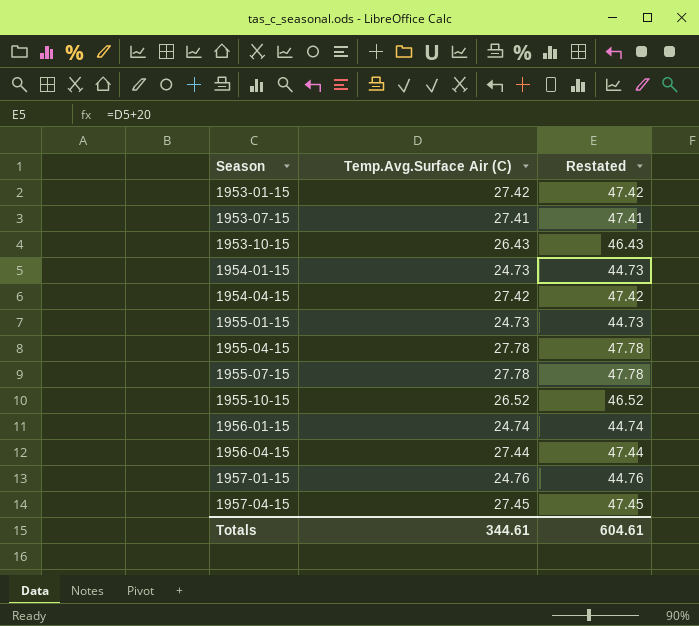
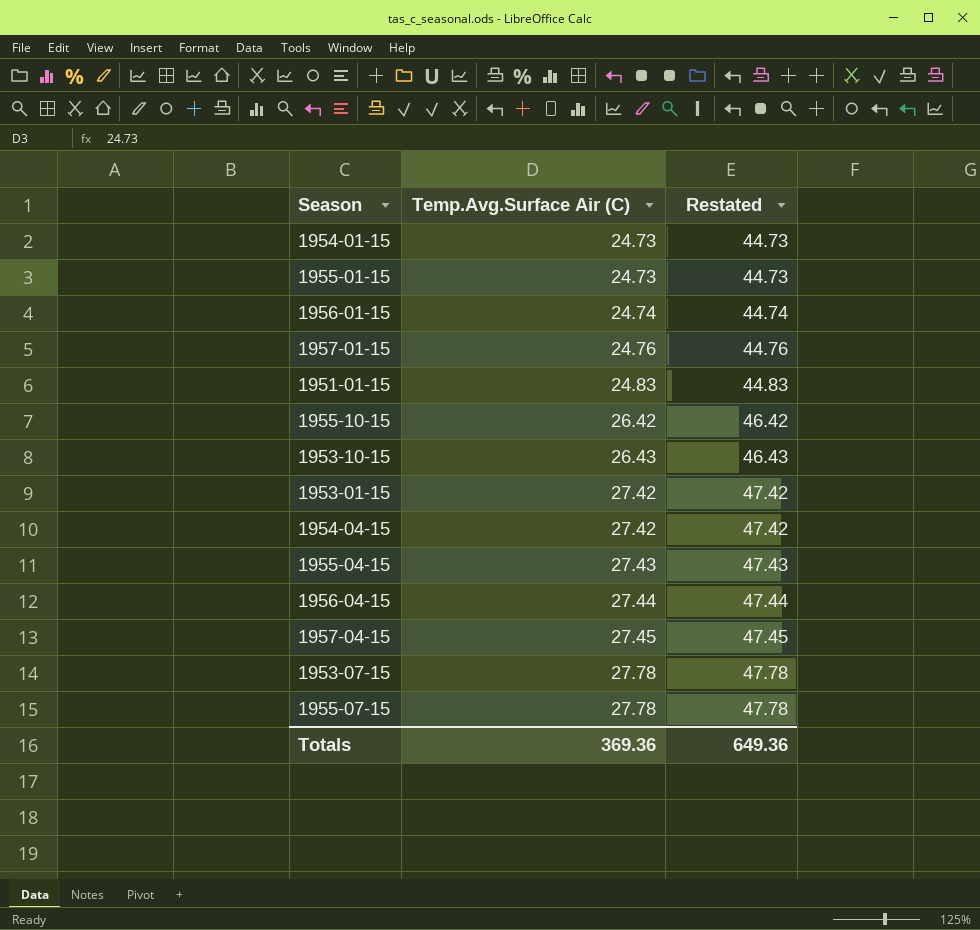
row order: Season ascending -> Temp.Avg.Surface Air (C) ascending
row 1951-01-15: none -> 24.83 | 44.83
1955-10-15 | Temp.Avg.Surface Air (C): 26.52 -> 26.42
1955-10-15 | Restated: 46.52 -> 46.42
1955-04-15 | Temp.Avg.Surface Air (C): 27.78 -> 27.43
1955-04-15 | Restated: 47.78 -> 47.43
1953-07-15 | Temp.Avg.Surface Air (C): 27.41 -> 27.78
1953-07-15 | Restated: 47.41 -> 47.78
Totals | Temp.Avg.Surface Air (C): 344.61 -> 369.36
Totals | Restated: 604.61 -> 649.36

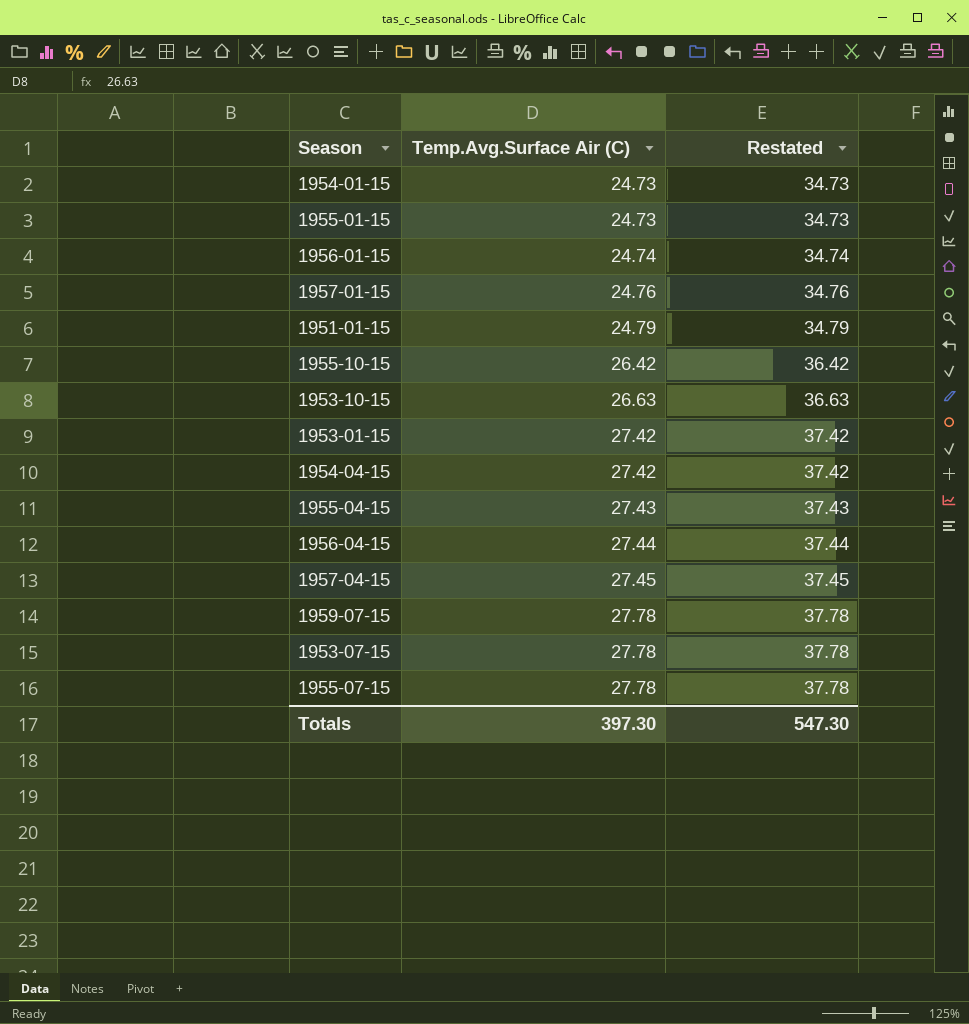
column Restated | formula: [Temp.Avg.Surface Air (C)] + 20 -> [Temp.Avg.Surface Air (C)] + 10
1951-01-15 | Temp.Avg.Surface Air (C): 24.83 -> 24.79
1953-10-15 | Temp.Avg.Surface Air (C): 26.43 -> 26.63
row 1959-07-15: none -> 27.78 | 37.78
Totals | Temp.Avg.Surface Air (C): 369.36 -> 397.30
Totals | Restated: 649.36 -> 547.30

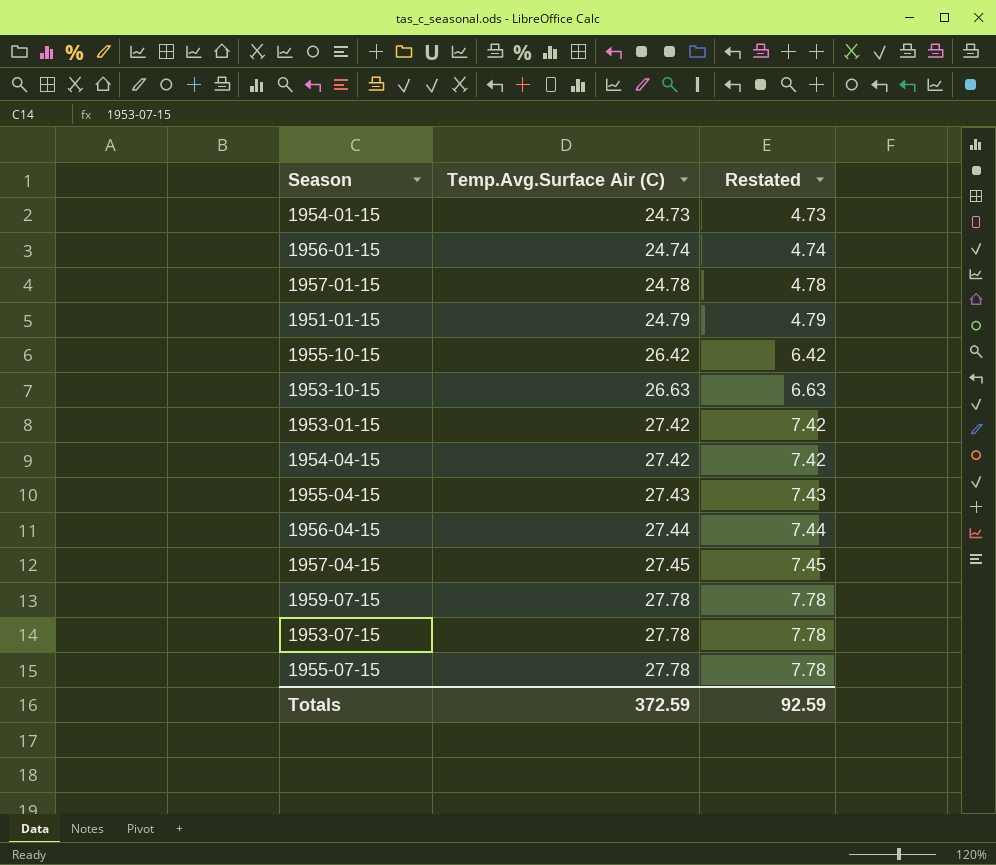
column Restated | formula: [Temp.Avg.Surface Air (C)] + 10 -> [Temp.Avg.Surface Air (C)] - 20
row 1955-01-15: 24.73 | 34.73 -> none
1957-01-15 | Temp.Avg.Surface Air (C): 24.76 -> 24.78
Totals | Temp.Avg.Surface Air (C): 397.30 -> 372.59
Totals | Restated: 547.30 -> 92.59

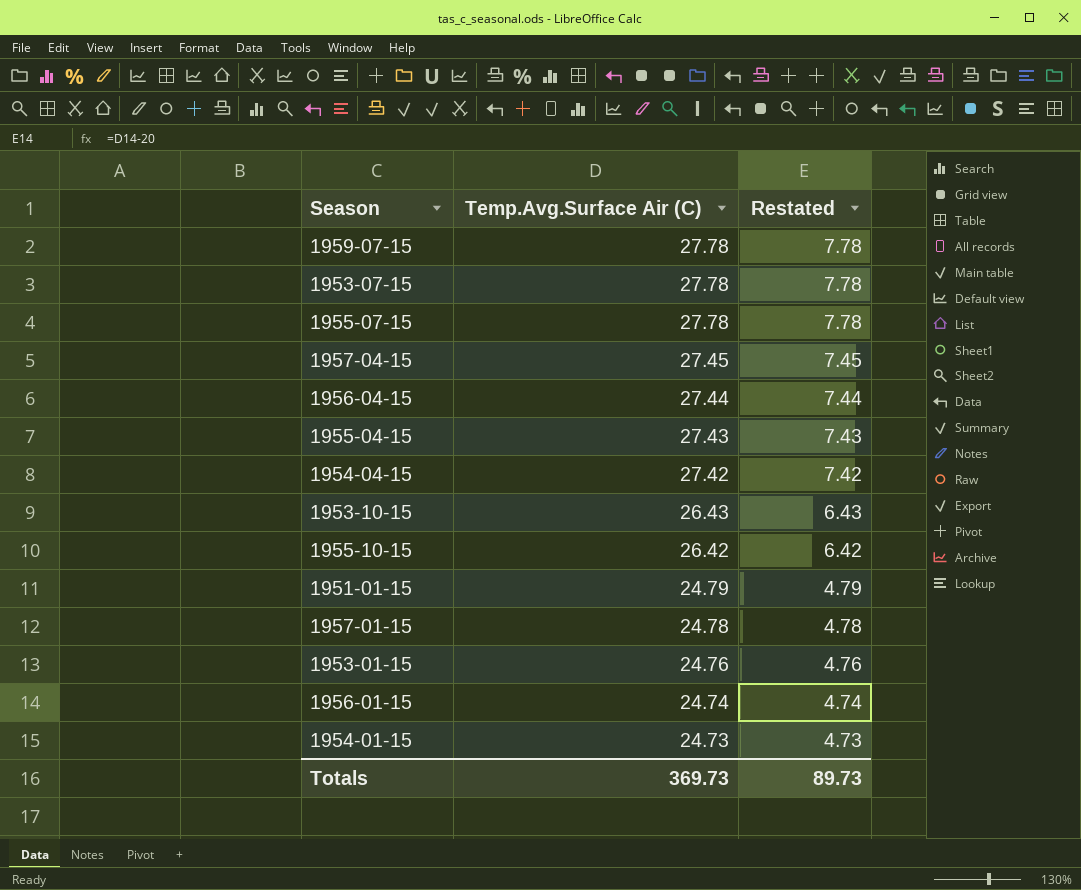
row order: Temp.Avg.Surface Air (C) ascending -> Temp.Avg.Surface Air (C) descending
1953-10-15 | Temp.Avg.Surface Air (C): 26.63 -> 26.43
1953-10-15 | Restated: 6.63 -> 6.43
1953-01-15 | Temp.Avg.Surface Air (C): 27.42 -> 24.76
1953-01-15 | Restated: 7.42 -> 4.76
Totals | Temp.Avg.Surface Air (C): 372.59 -> 369.73
Totals | Restated: 92.59 -> 89.73

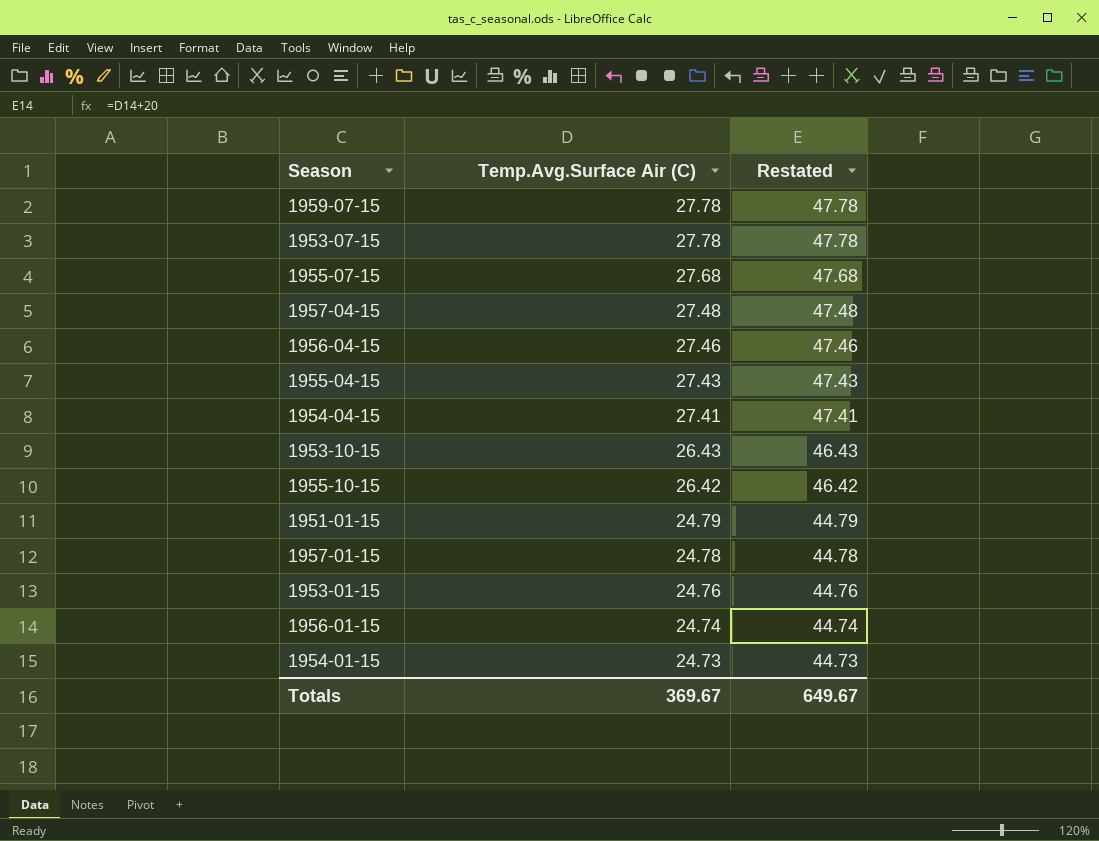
column Restated | formula: [Temp.Avg.Surface Air (C)] - 20 -> [Temp.Avg.Surface Air (C)] + 20
1955-07-15 | Temp.Avg.Surface Air (C): 27.78 -> 27.68
1957-04-15 | Temp.Avg.Surface Air (C): 27.45 -> 27.48
1956-04-15 | Temp.Avg.Surface Air (C): 27.44 -> 27.46
1954-04-15 | Temp.Avg.Surface Air (C): 27.42 -> 27.41
Totals | Temp.Avg.Surface Air (C): 369.73 -> 369.67
Totals | Restated: 89.73 -> 649.67

